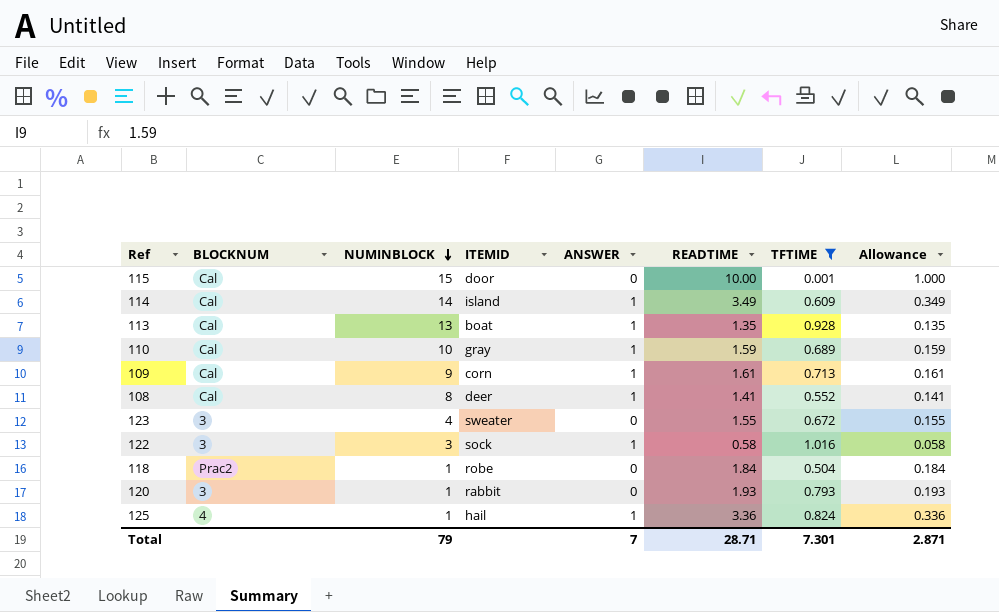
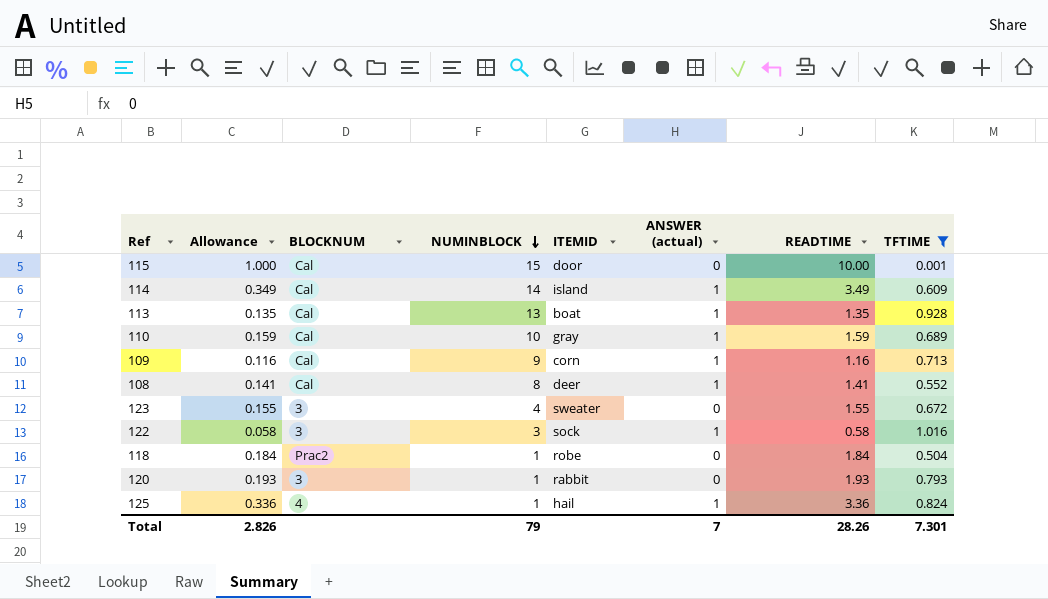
column Allowance | position: 8 -> 2
column name: ANSWER -> ANSWER (actual)
109 | Allowance: 0.161 -> 0.116
109 | READTIME: 1.61 -> 1.16
Total | Allowance: 2.871 -> 2.826
Total | READTIME: 28.71 -> 28.26

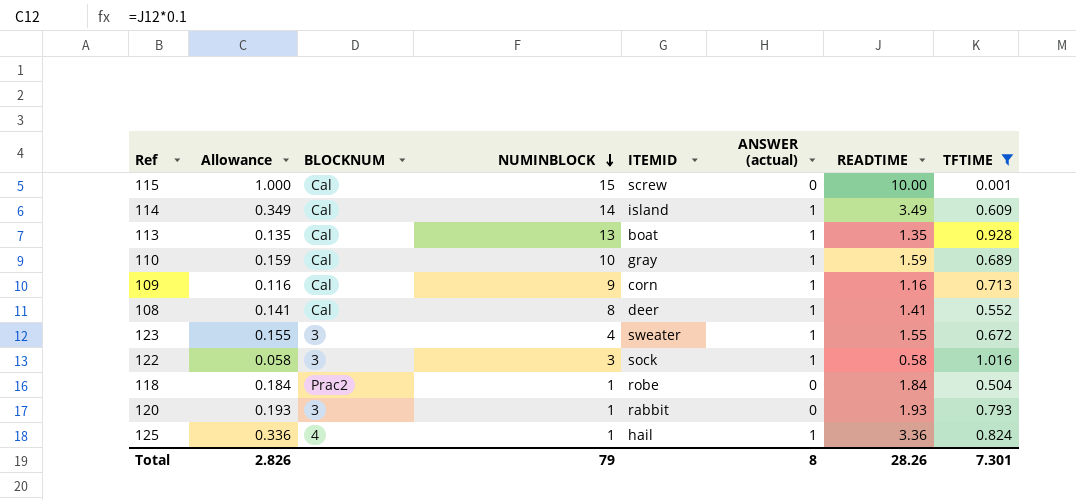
115 | ITEMID: door -> screw
123 | ANSWER (actual): 0 -> 1
Total | ANSWER (actual): 7 -> 8

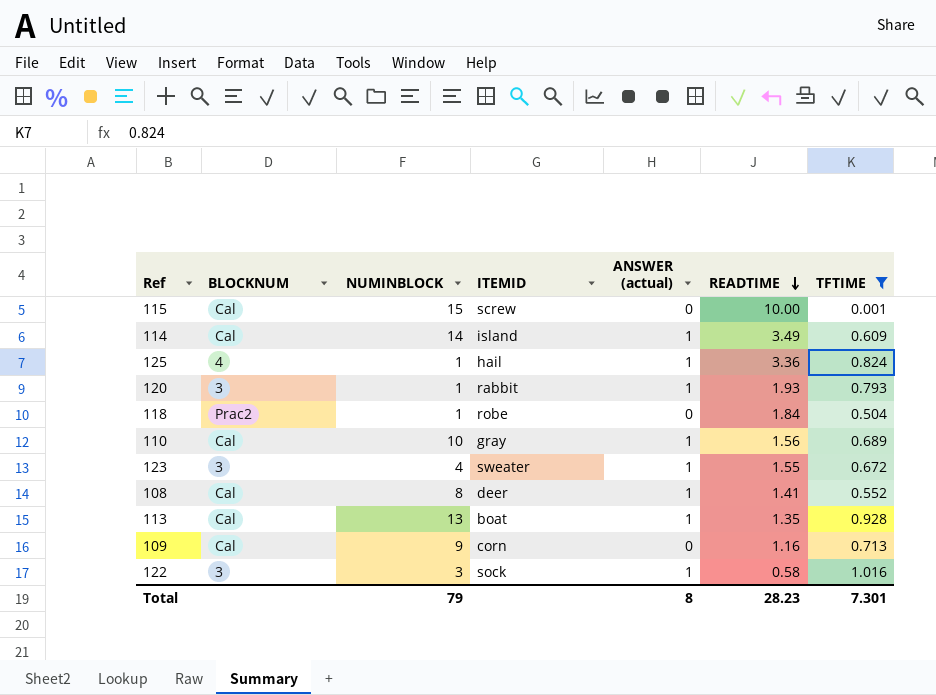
row order: NUMINBLOCK descending -> READTIME descending
column Allowance | formula: [READTIME] * 0.1 -> none
120 | ANSWER (actual): 0 -> 1
110 | READTIME: 1.59 -> 1.56
109 | ANSWER (actual): 1 -> 0
Total | READTIME: 28.26 -> 28.23

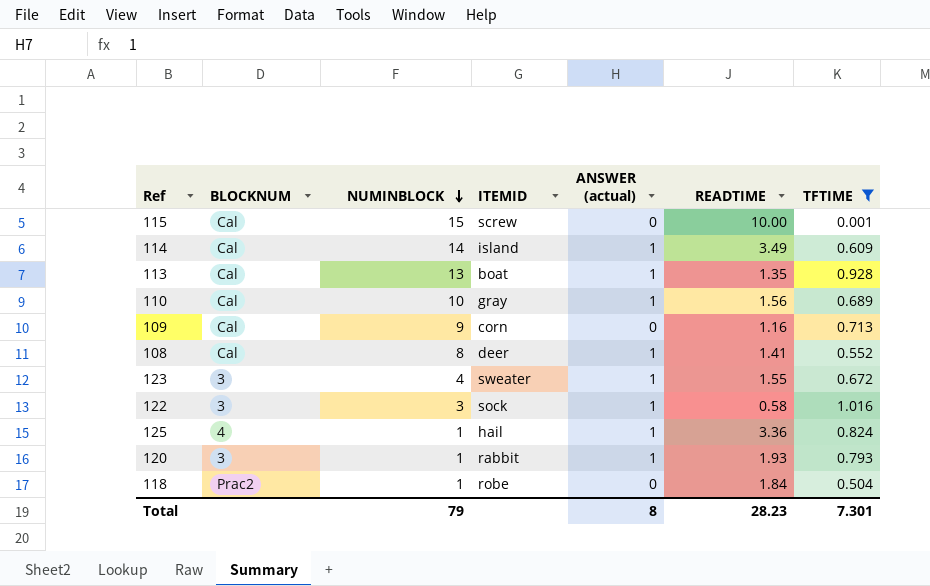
row order: READTIME descending -> NUMINBLOCK descending

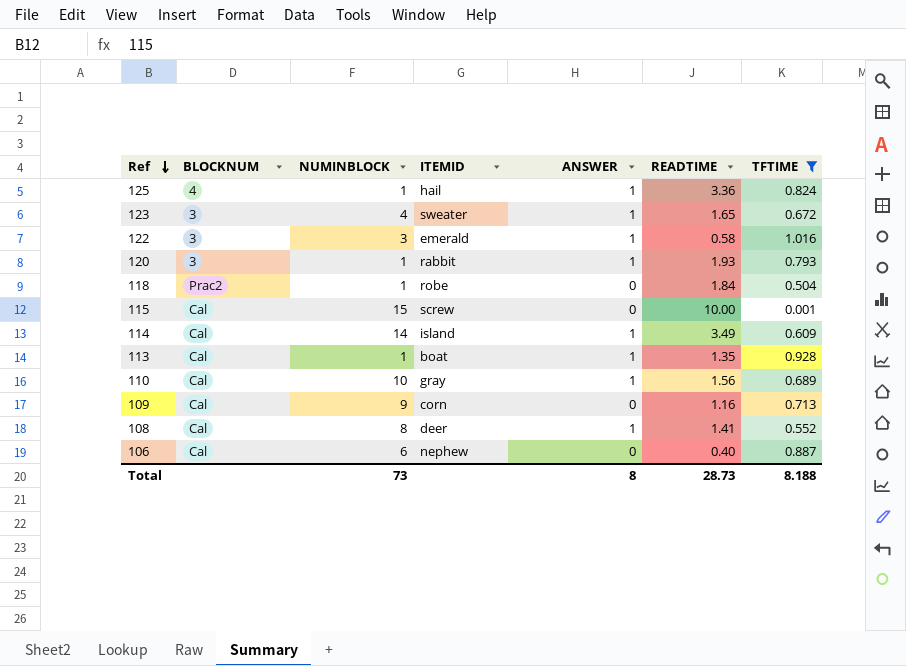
row order: NUMINBLOCK descending -> Ref descending
column name: ANSWER (actual) -> ANSWER
123 | READTIME: 1.55 -> 1.65
122 | ITEMID: sock -> emerald
113 | NUMINBLOCK: 13 -> 1
row 106: none -> Cal | 6 | nephew | 0 | 0.40 | 0.887
Total | NUMINBLOCK: 79 -> 73
Total | READTIME: 28.23 -> 28.73
Total | TFTIME: 7.301 -> 8.188

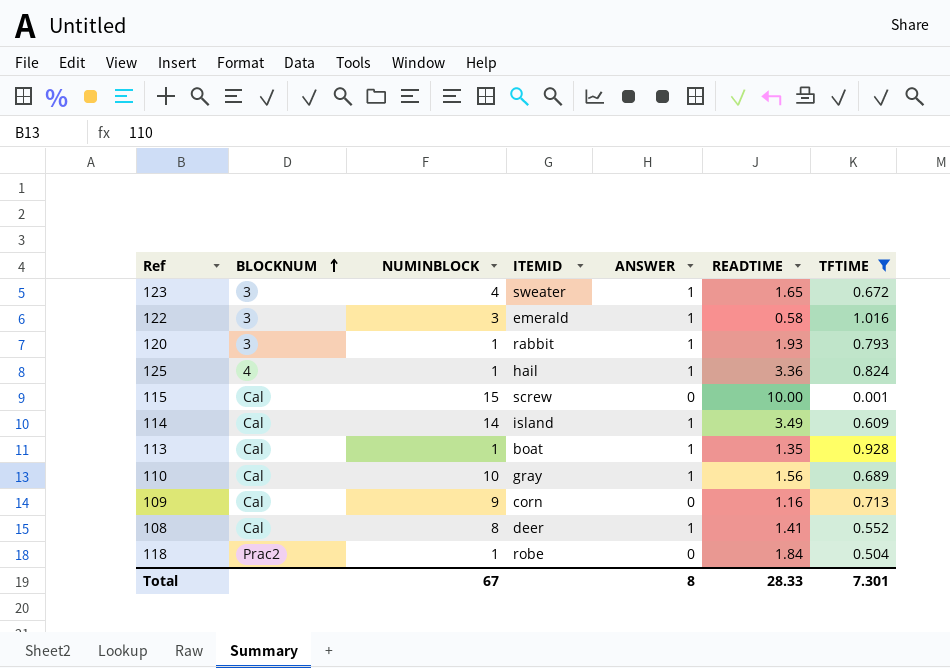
row order: Ref descending -> BLOCKNUM ascending
row 106: Cal | 6 | nephew | 0 | 0.40 | 0.887 -> none
Total | NUMINBLOCK: 73 -> 67
Total | READTIME: 28.73 -> 28.33
Total | TFTIME: 8.188 -> 7.301

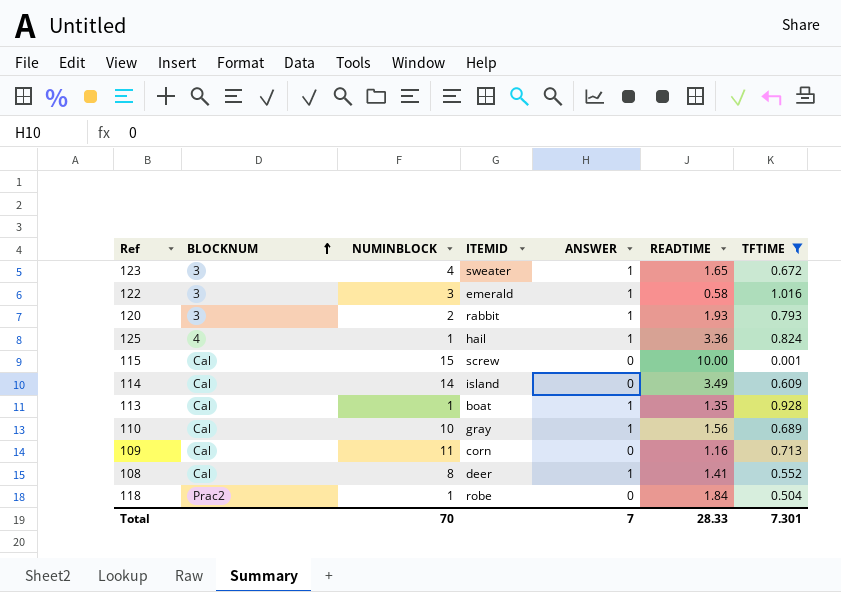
120 | NUMINBLOCK: 1 -> 2
114 | ANSWER: 1 -> 0
109 | NUMINBLOCK: 9 -> 11
Total | NUMINBLOCK: 67 -> 70
Total | ANSWER: 8 -> 7

